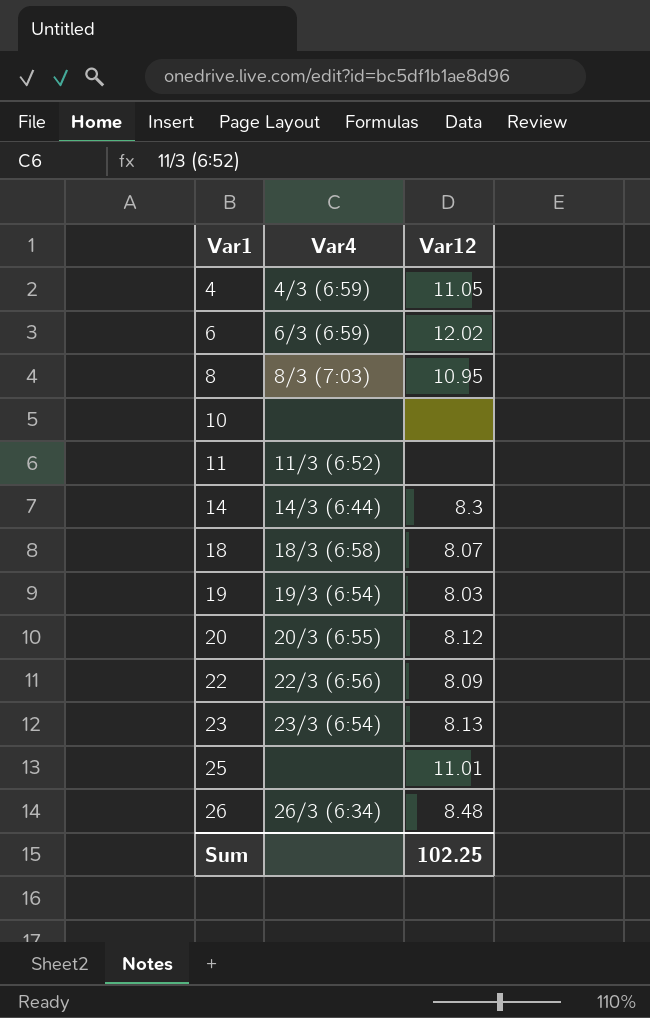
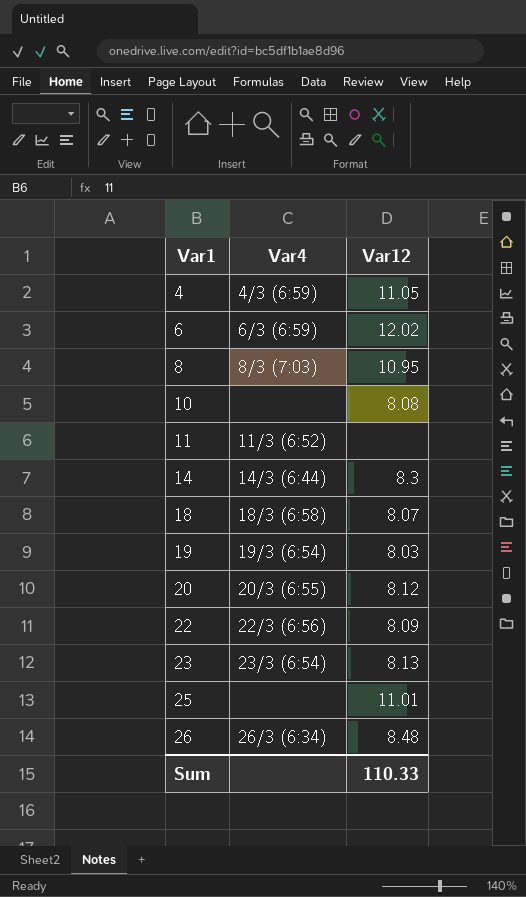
10 | Var12: none -> 8.08
Sum | Var12: 102.25 -> 110.33

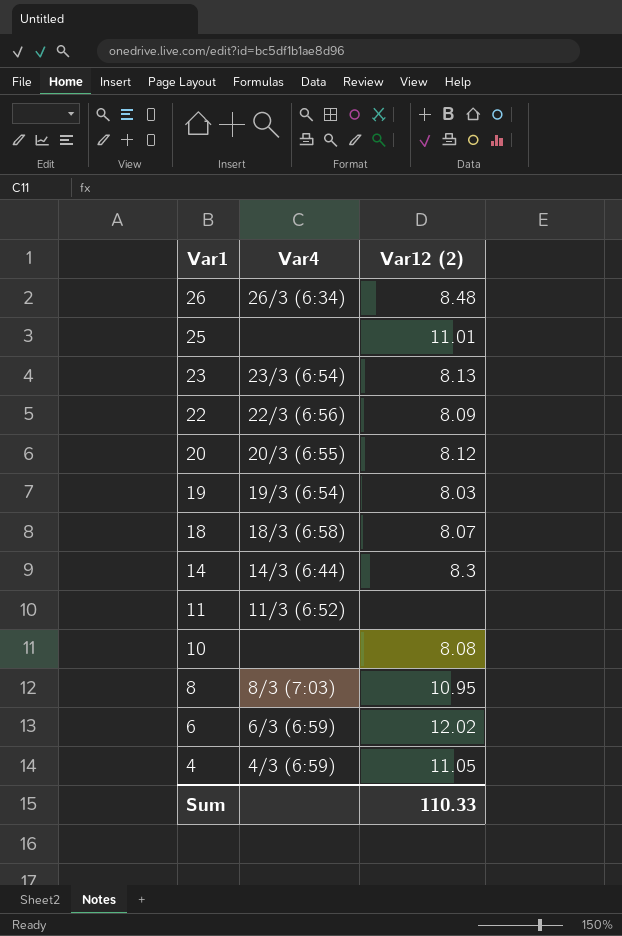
row order: Var1 ascending -> Var1 descending
column name: Var12 -> Var12 (2)

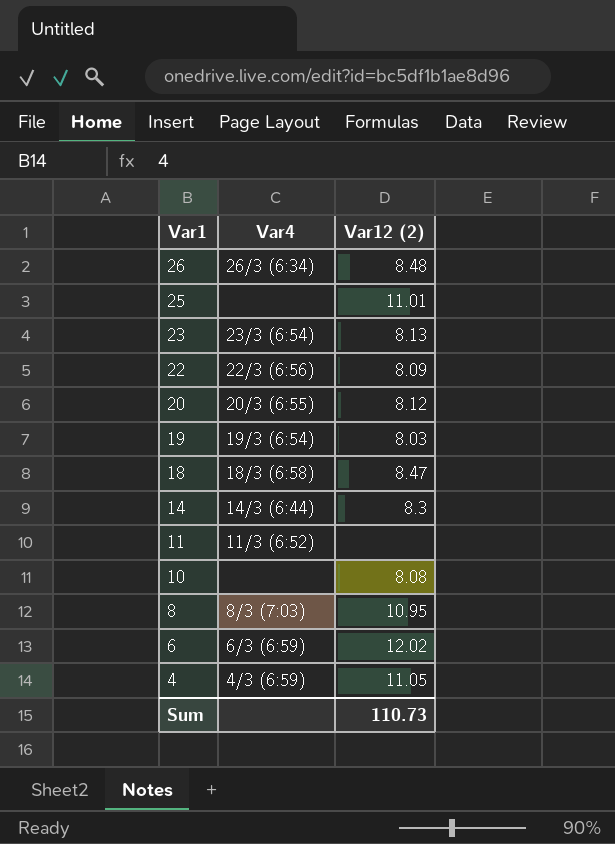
18 | Var12 (2): 8.07 -> 8.47
Sum | Var12 (2): 110.33 -> 110.73

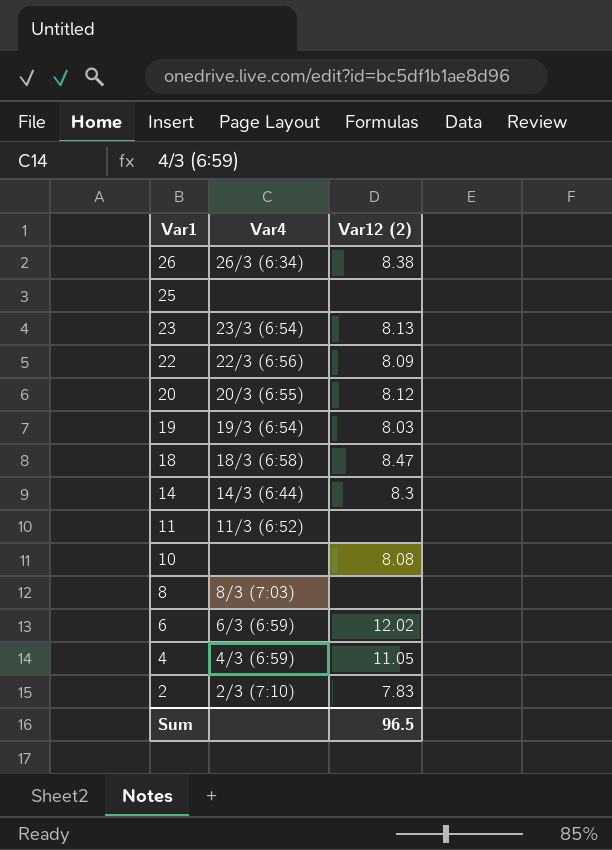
26 | Var12 (2): 8.48 -> 8.38
25 | Var12 (2): 11.01 -> none
8 | Var12 (2): 10.95 -> none
row 2: none -> 2/3 (7:10) | 7.83
Sum | Var12 (2): 110.73 -> 96.5

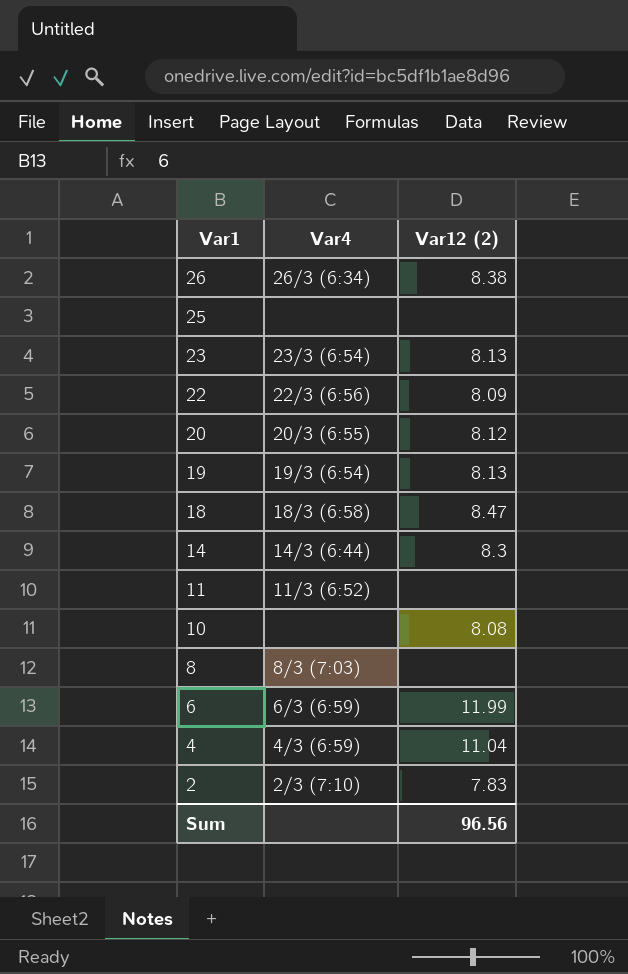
19 | Var12 (2): 8.03 -> 8.13
6 | Var12 (2): 12.02 -> 11.99
4 | Var12 (2): 11.05 -> 11.04
Sum | Var12 (2): 96.5 -> 96.56

